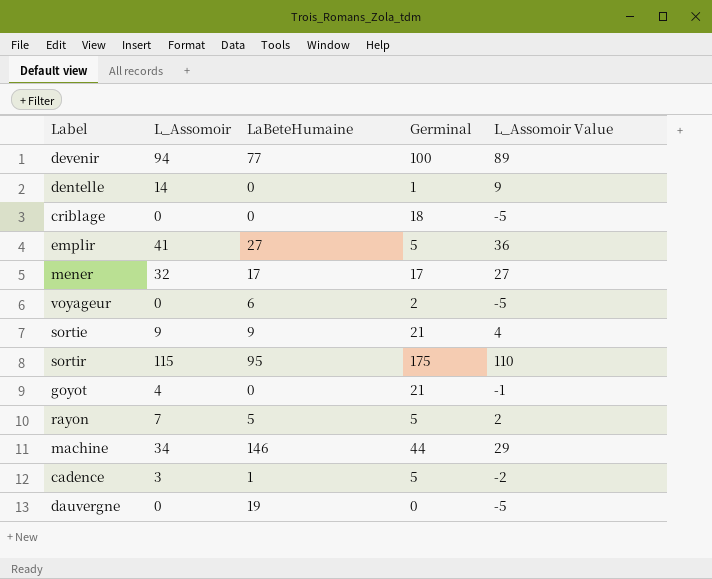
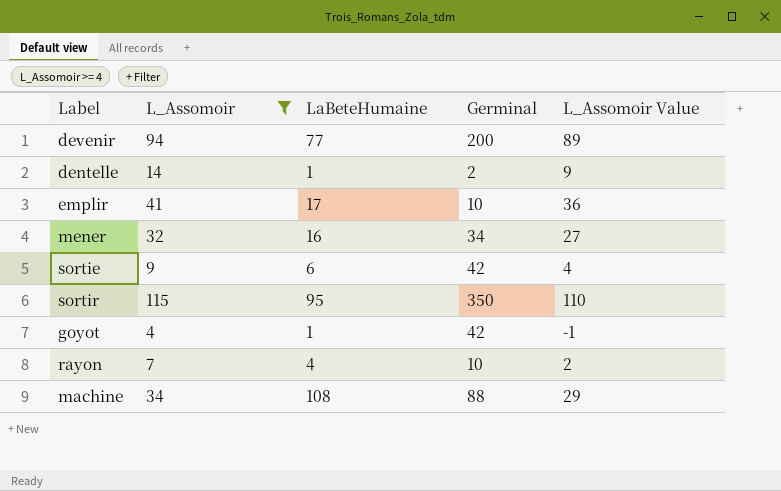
filter: none -> L_Assomoir >= 4
devenir | Germinal: 100 -> 200
dentelle | LaBeteHumaine: 0 -> 1
dentelle | Germinal: 1 -> 2
emplir | LaBeteHumaine: 27 -> 17
emplir | Germinal: 5 -> 10
mener | LaBeteHumaine: 17 -> 16
mener | Germinal: 17 -> 34
sortie | LaBeteHumaine: 9 -> 6
sortie | Germinal: 21 -> 42
sortir | Germinal: 175 -> 350
goyot | LaBeteHumaine: 0 -> 1
goyot | Germinal: 21 -> 42
rayon | LaBeteHumaine: 5 -> 4
rayon | Germinal: 5 -> 10
machine | LaBeteHumaine: 146 -> 108
machine | Germinal: 44 -> 88

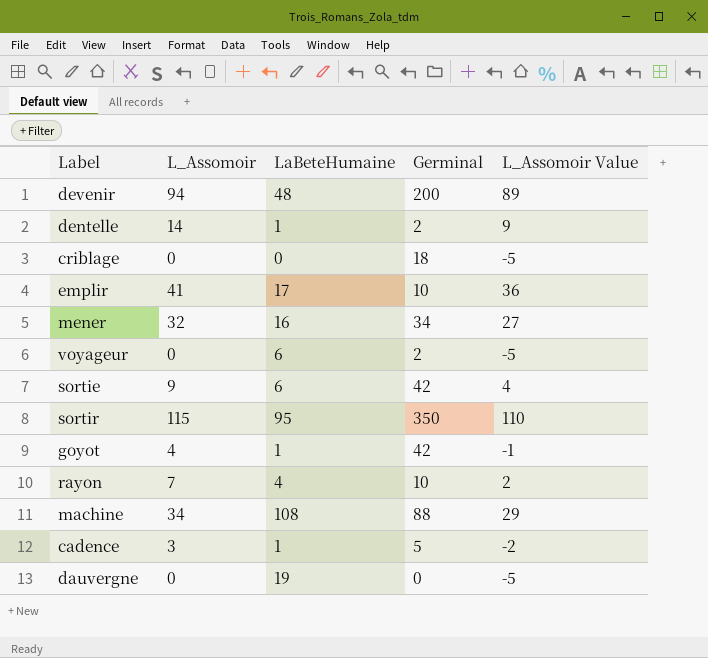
filter: L_Assomoir >= 4 -> none
devenir | LaBeteHumaine: 77 -> 48

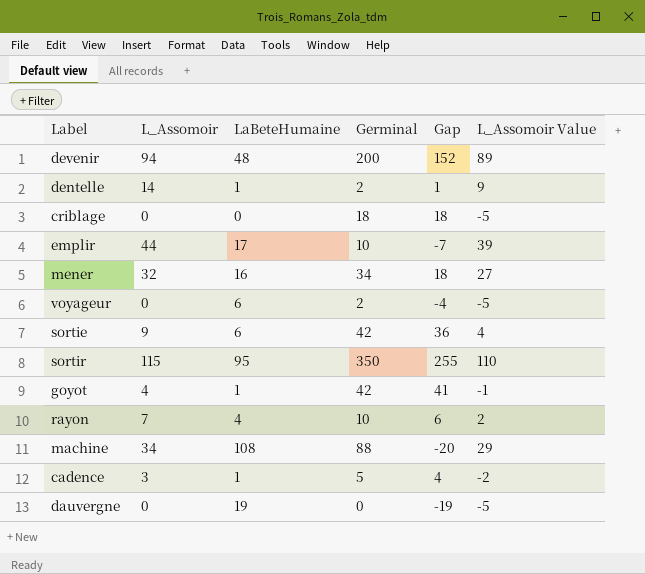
column Gap | formula: none -> [Germinal] - [LaBeteHumaine]
emplir | L_Assomoir: 41 -> 44
emplir | L_Assomoir Value: 36 -> 39

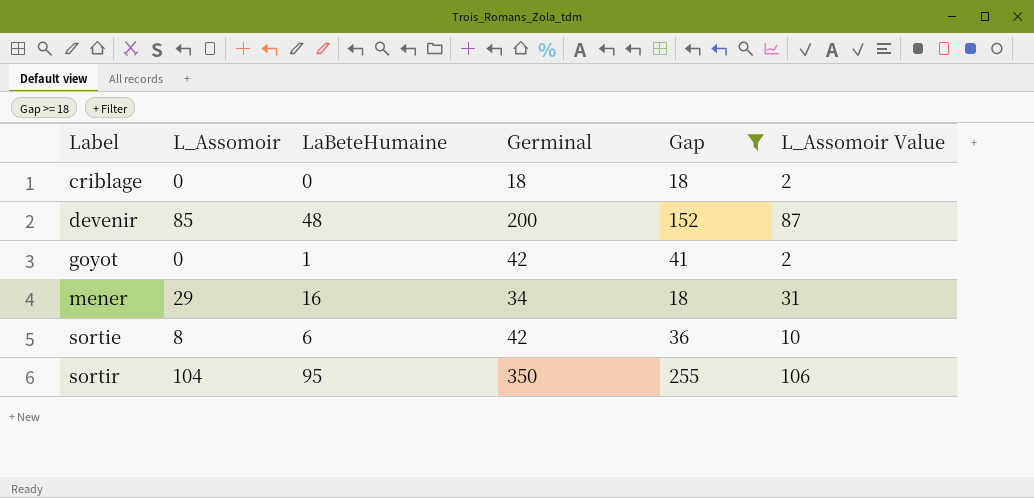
filter: none -> Gap >= 18
row order: none -> Label ascending
column L_Assomoir Value | formula: [L_Assomoir] - 5 -> [L_Assomoir] + 2
devenir | L_Assomoir: 94 -> 85
goyot | L_Assomoir: 4 -> 0
mener | L_Assomoir: 32 -> 29
sortie | L_Assomoir: 9 -> 8
sortir | L_Assomoir: 115 -> 104

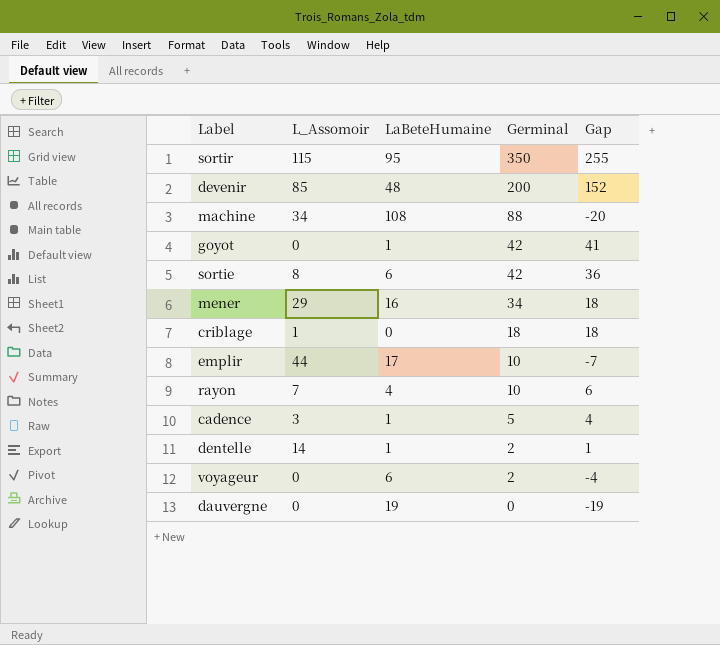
filter: Gap >= 18 -> none
row order: Label ascending -> Germinal descending
column L_Assomoir Value | formula: [L_Assomoir] + 2 -> none
sortir | L_Assomoir: 104 -> 115
criblage | L_Assomoir: 0 -> 1

